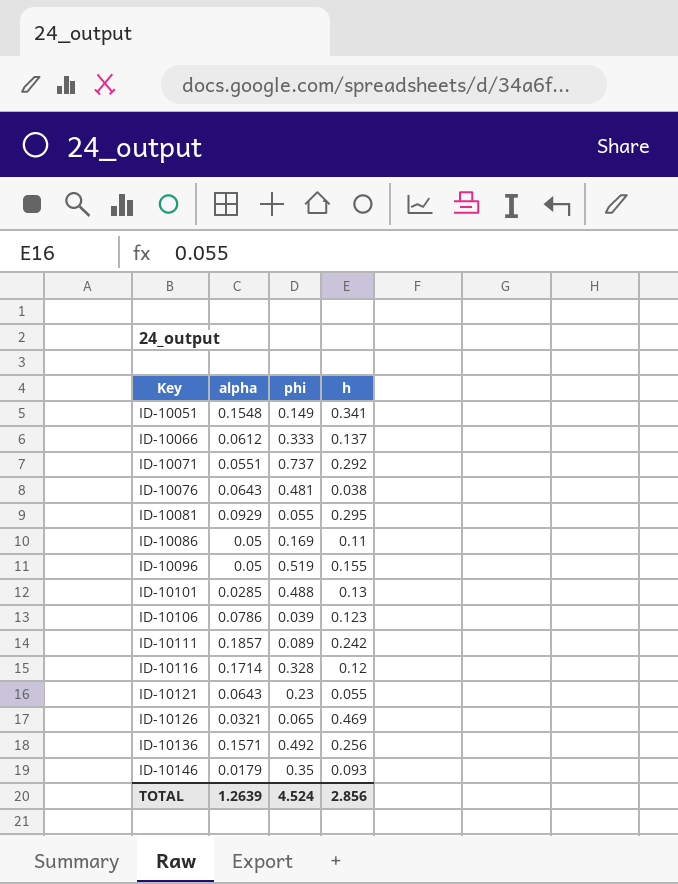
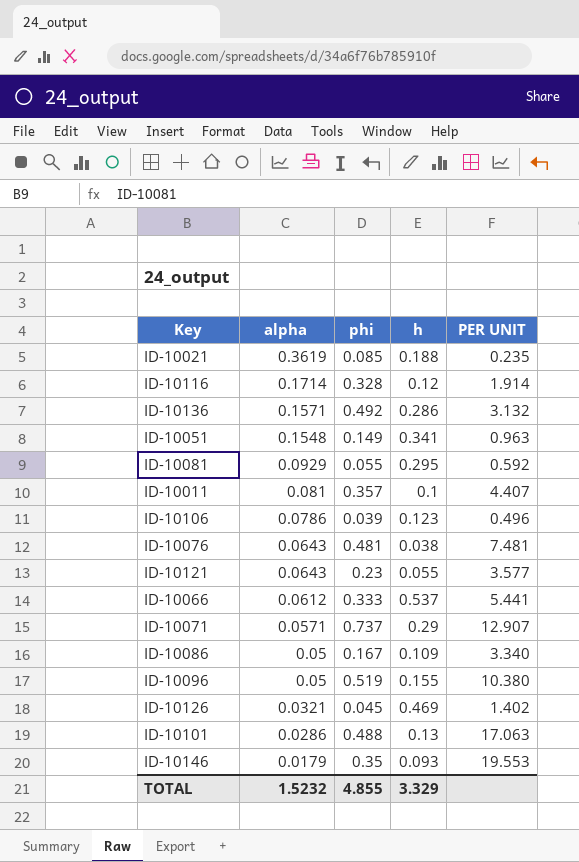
row order: Key ascending -> alpha descending
column PER UNIT | formula: none -> [phi] / [alpha]
row ID-10111: 0.1857 | 0.089 | 0.242 -> none
row ID-10021: none -> 0.3619 | 0.085 | 0.188 | 0.235
ID-10136 | h: 0.256 -> 0.286
row ID-10011: none -> 0.081 | 0.357 | 0.1 | 4.407
ID-10066 | h: 0.137 -> 0.537
ID-10071 | alpha: 0.0551 -> 0.0571
ID-10071 | h: 0.292 -> 0.29
ID-10086 | phi: 0.169 -> 0.167
ID-10086 | h: 0.11 -> 0.109
ID-10126 | phi: 0.065 -> 0.045
ID-10101 | alpha: 0.0285 -> 0.0286
TOTAL | alpha: 1.2639 -> 1.5232
TOTAL | phi: 4.524 -> 4.855
TOTAL | h: 2.856 -> 3.329

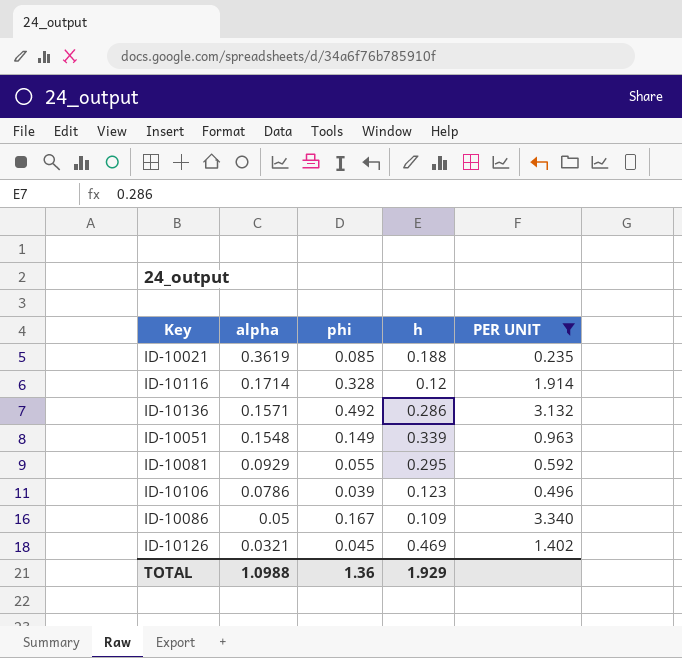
filter: none -> PER UNIT <= 3.340
ID-10051 | h: 0.341 -> 0.339
TOTAL | alpha: 1.5232 -> 1.0988
TOTAL | phi: 4.855 -> 1.36
TOTAL | h: 3.329 -> 1.929

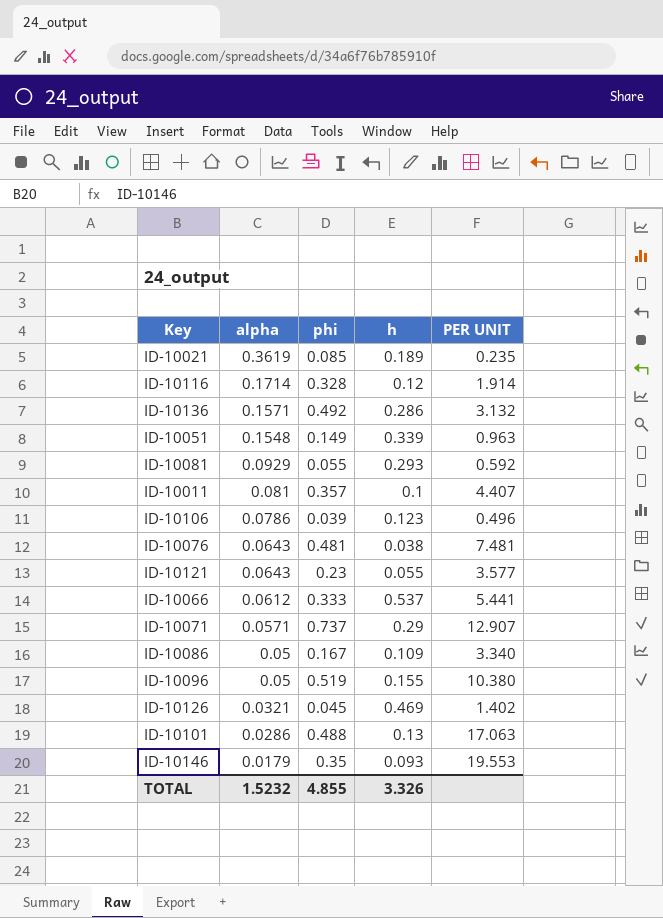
filter: PER UNIT <= 3.340 -> none
ID-10021 | h: 0.188 -> 0.189
ID-10081 | h: 0.295 -> 0.293
TOTAL | alpha: 1.0988 -> 1.5232
TOTAL | phi: 1.36 -> 4.855
TOTAL | h: 1.929 -> 3.326

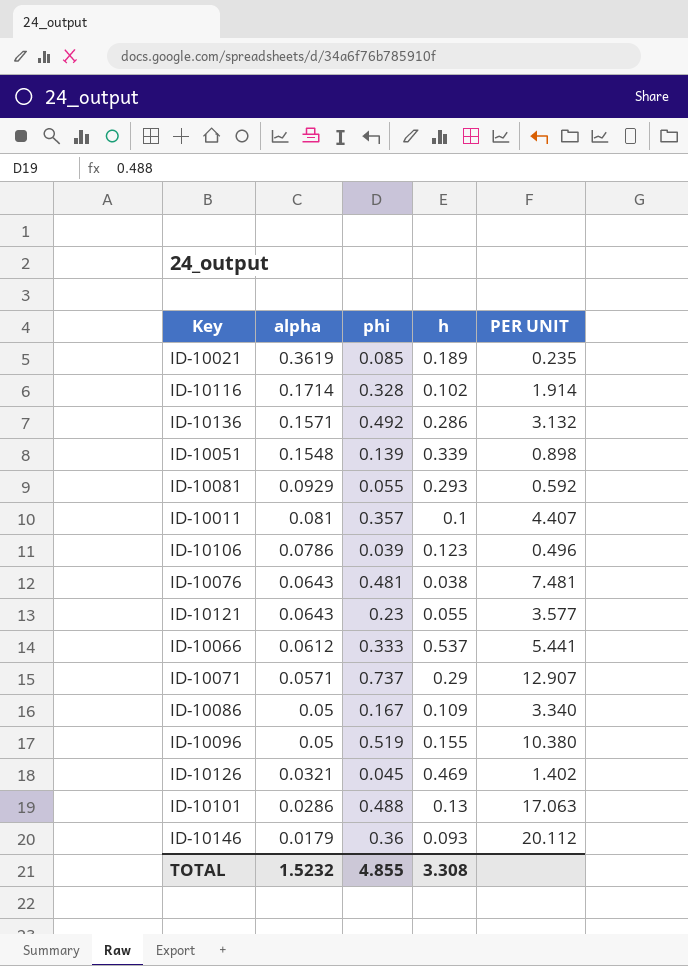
ID-10116 | h: 0.12 -> 0.102
ID-10051 | phi: 0.149 -> 0.139
ID-10051 | PER UNIT: 0.963 -> 0.898
ID-10146 | phi: 0.35 -> 0.36
ID-10146 | PER UNIT: 19.553 -> 20.112
TOTAL | h: 3.326 -> 3.308

